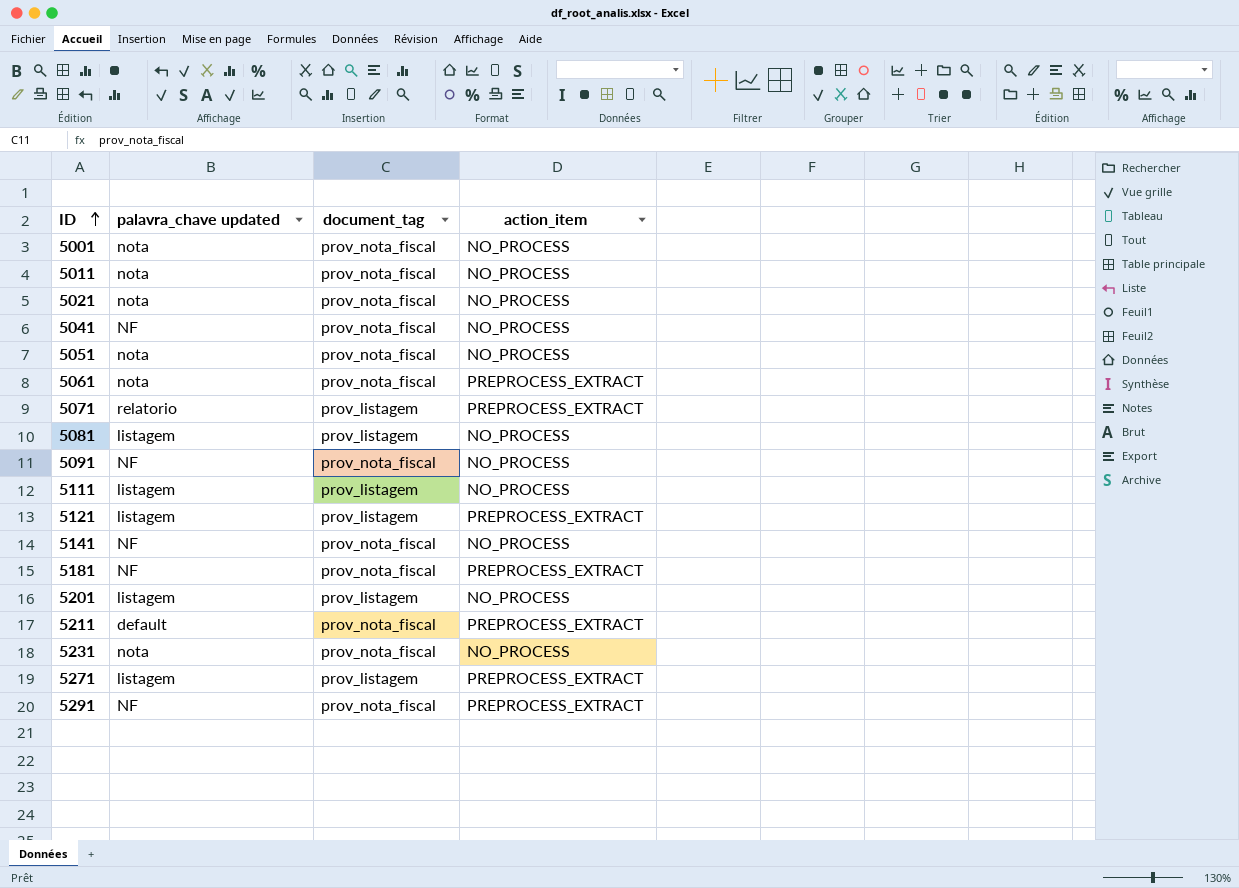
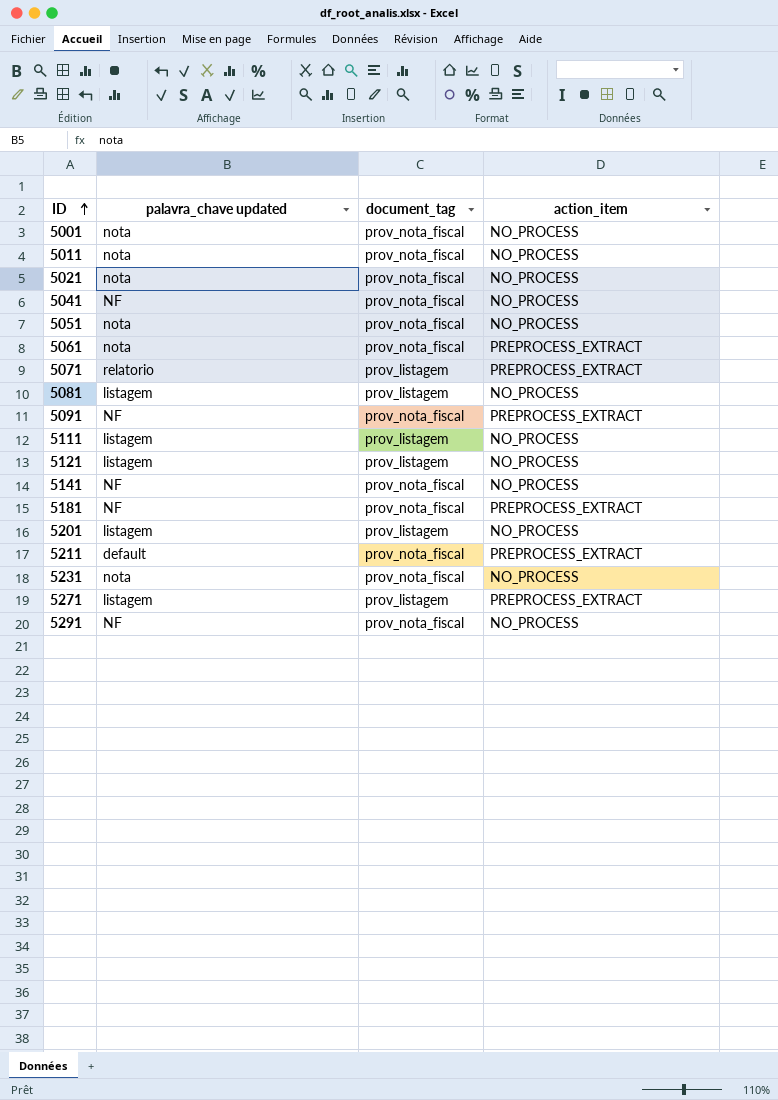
5091 | action_item: NO_PROCESS -> PREPROCESS_EXTRACT
5121 | action_item: PREPROCESS_EXTRACT -> NO_PROCESS
5291 | action_item: PREPROCESS_EXTRACT -> NO_PROCESS

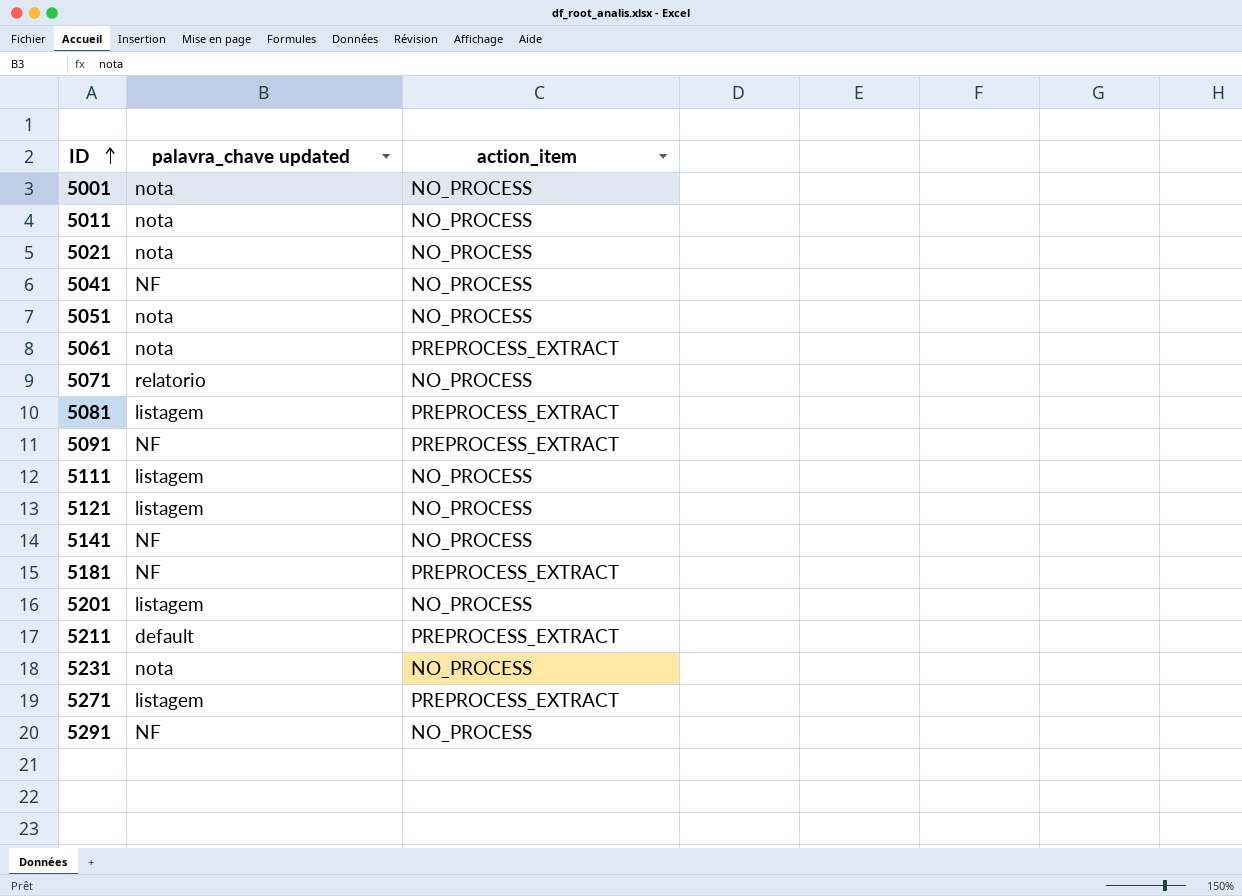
column document_tag | position: 3 -> none
5071 | action_item: PREPROCESS_EXTRACT -> NO_PROCESS
5081 | action_item: NO_PROCESS -> PREPROCESS_EXTRACT

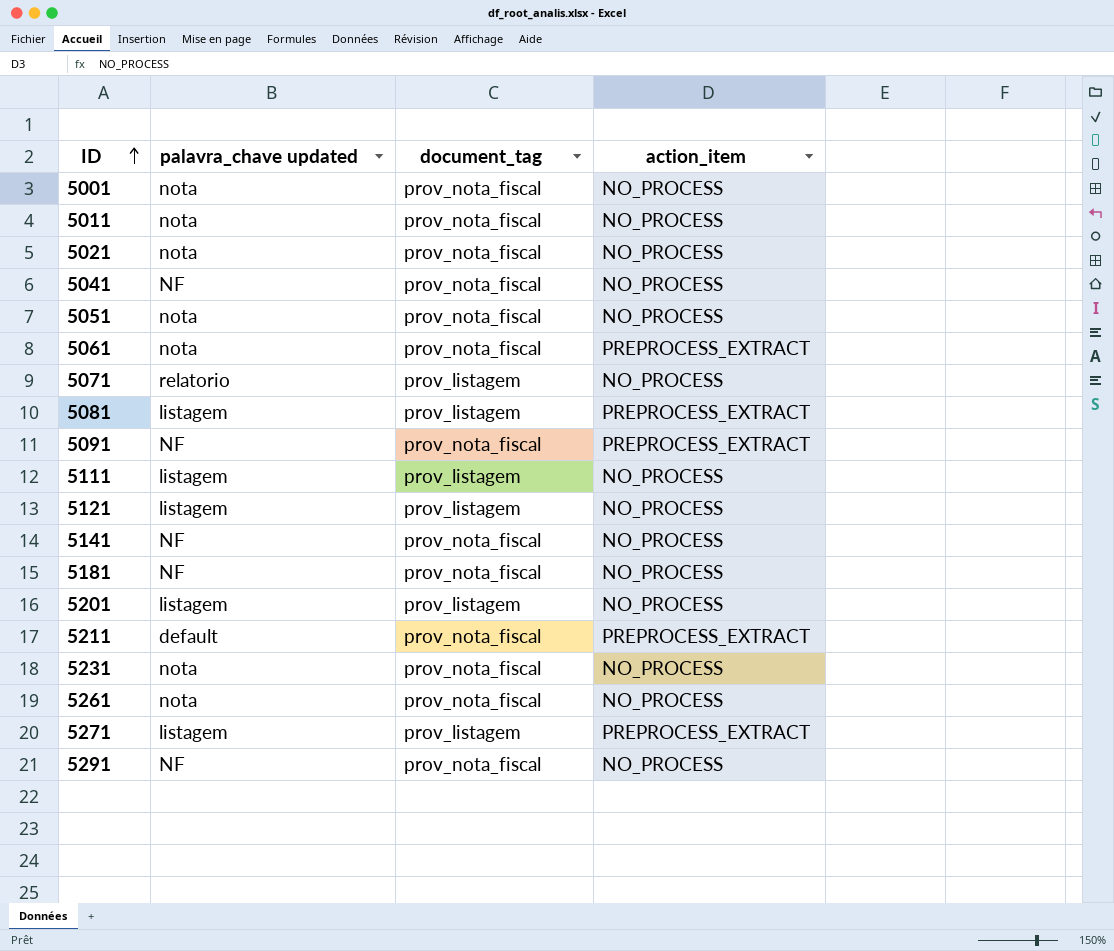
column document_tag | position: none -> 3
5181 | action_item: PREPROCESS_EXTRACT -> NO_PROCESS
row 5261: none -> nota | prov_nota_fiscal | NO_PROCESS

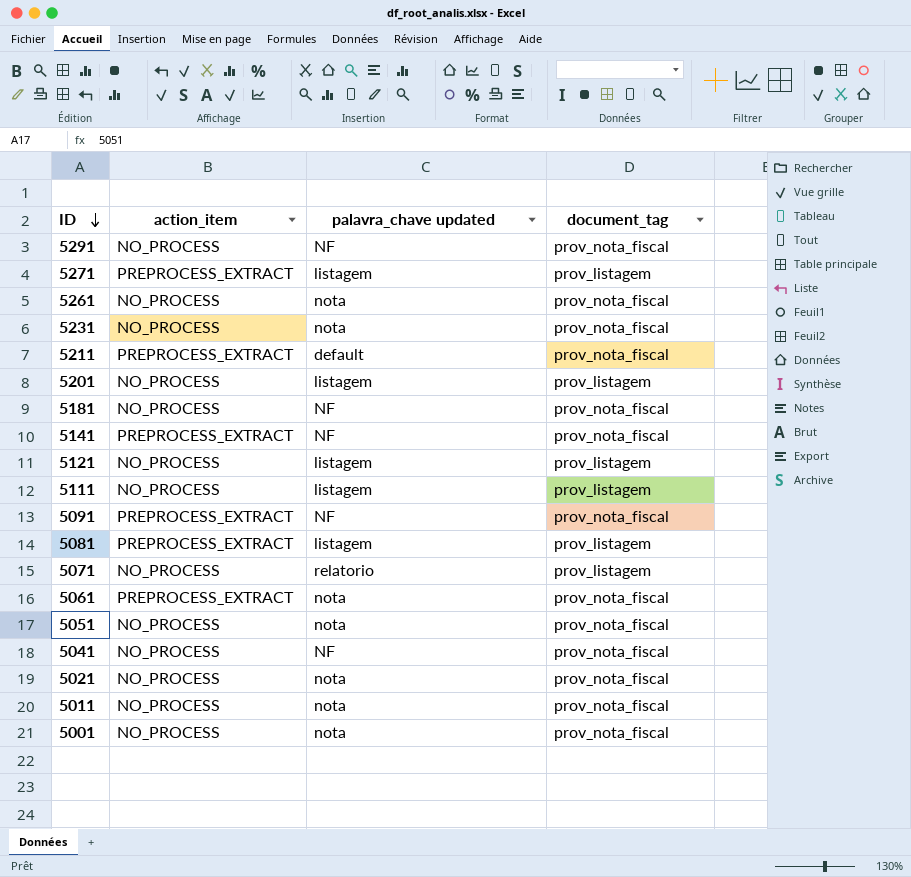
row order: ID ascending -> ID descending
column action_item | position: 4 -> 2
5141 | action_item: NO_PROCESS -> PREPROCESS_EXTRACT

